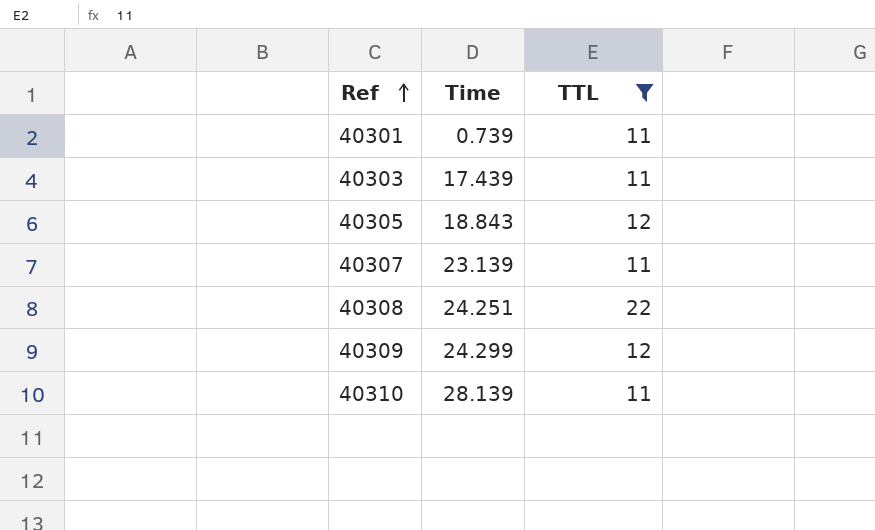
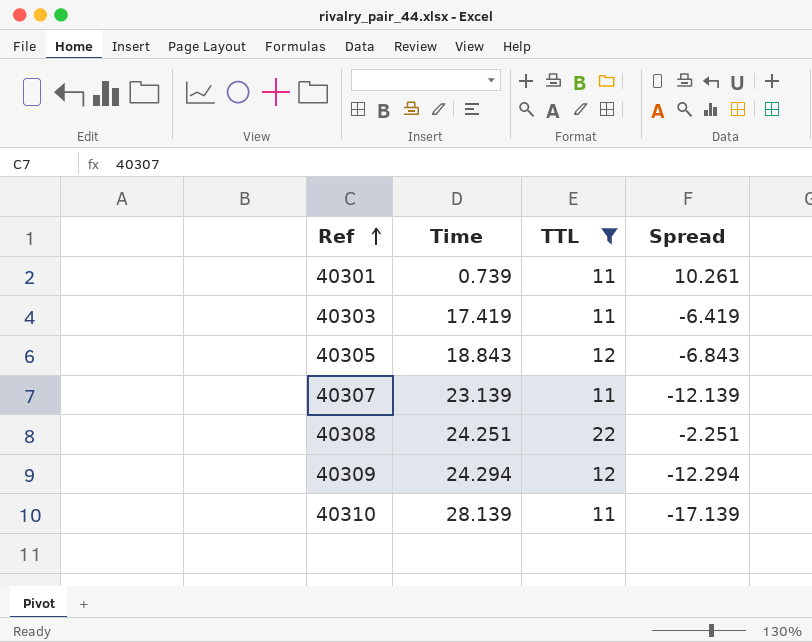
column Spread | formula: none -> [TTL] - [Time]
40303 | Time: 17.439 -> 17.419
40309 | Time: 24.299 -> 24.294

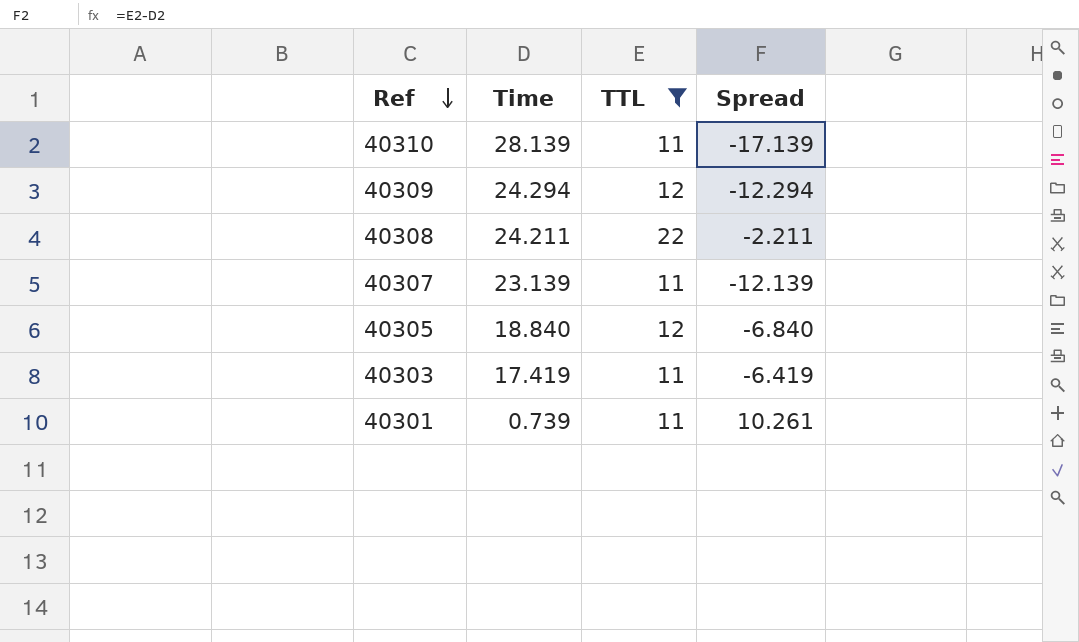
row order: Ref ascending -> Ref descending
40308 | Time: 24.251 -> 24.211
40308 | Spread: -2.251 -> -2.211
40305 | Time: 18.843 -> 18.840
40305 | Spread: -6.843 -> -6.840

